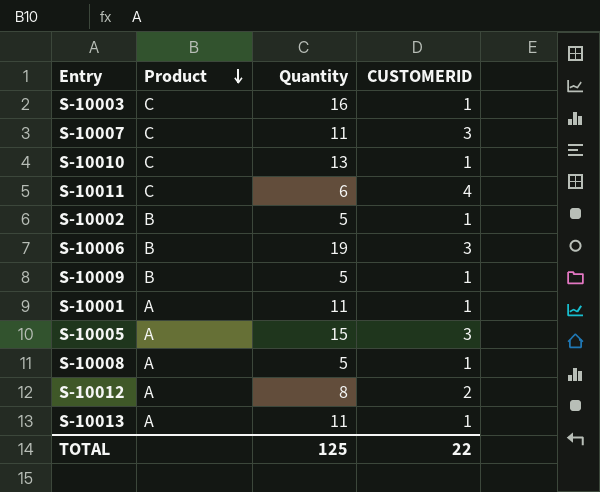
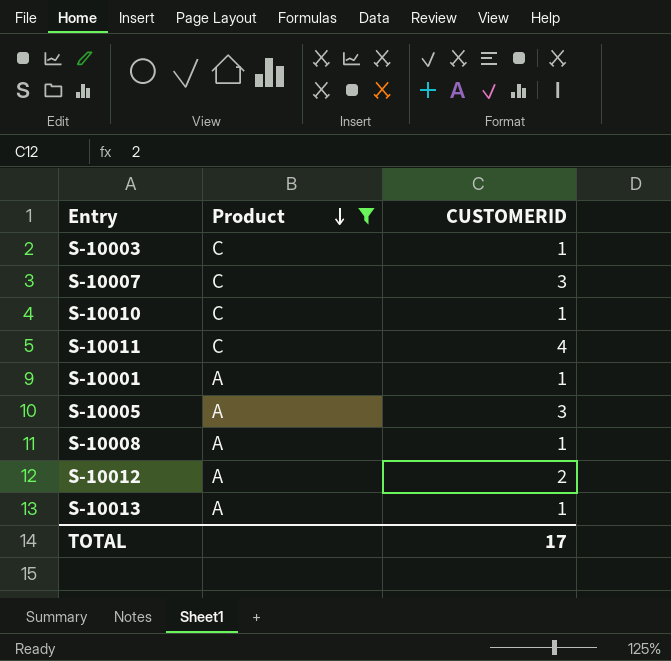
filter: none -> Product != B
column Quantity | position: 3 -> none
TOTAL | CUSTOMERID: 22 -> 17

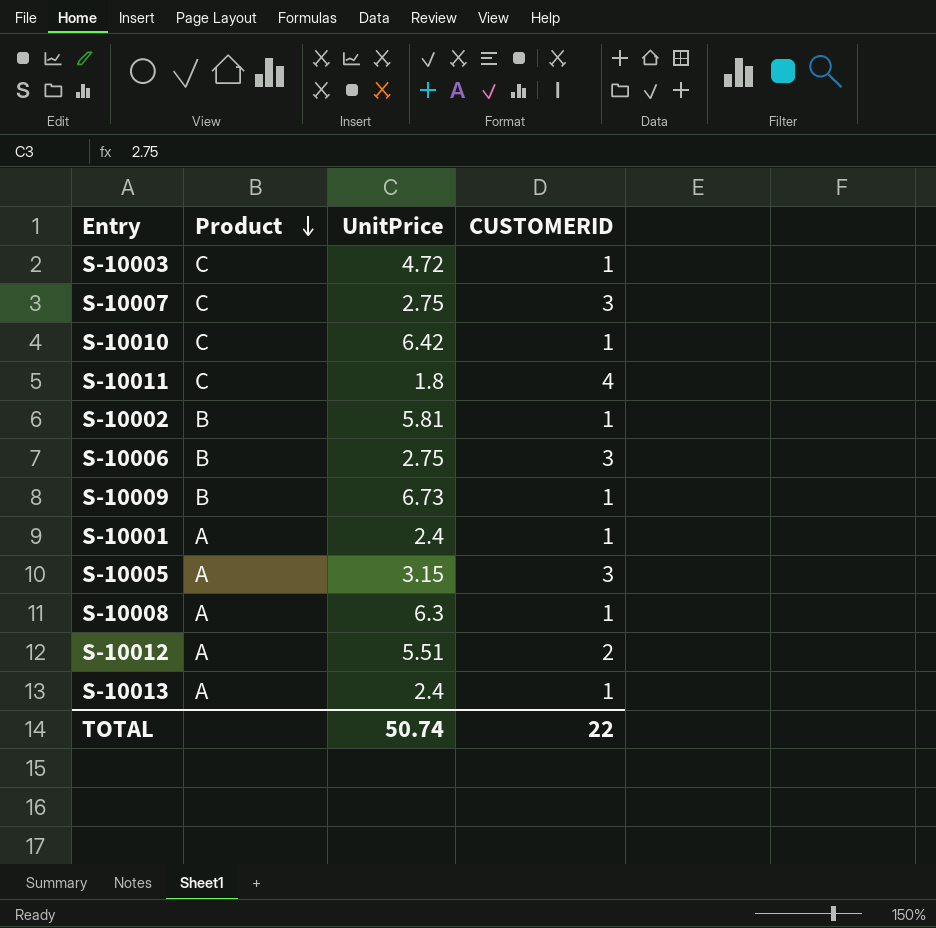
filter: Product != B -> none
column UnitPrice | position: none -> 3
TOTAL | CUSTOMERID: 17 -> 22

